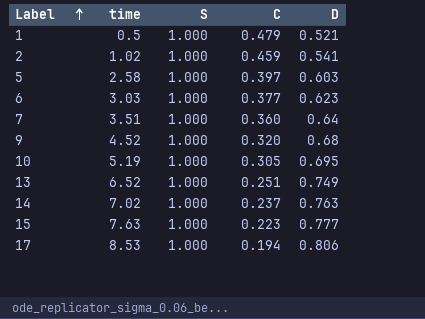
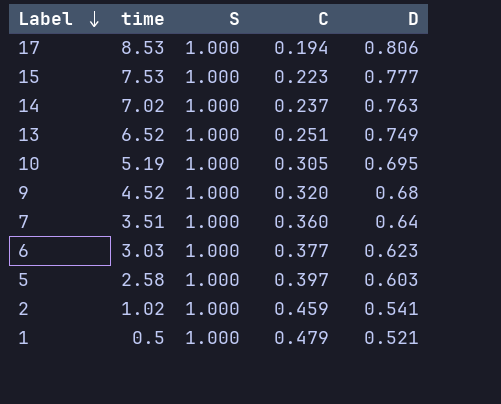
row order: Label ascending -> Label descending
15 | time: 7.63 -> 7.53

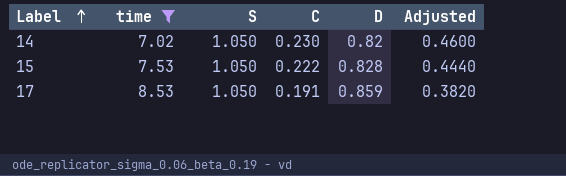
filter: none -> time >= 7.02
row order: Label descending -> Label ascending
column Adjusted | formula: none -> [C] * 2
14 | S: 1.000 -> 1.050
14 | C: 0.237 -> 0.230
14 | D: 0.763 -> 0.82
15 | S: 1.000 -> 1.050
15 | C: 0.223 -> 0.222
15 | D: 0.777 -> 0.828
17 | S: 1.000 -> 1.050
17 | C: 0.194 -> 0.191
17 | D: 0.806 -> 0.859

